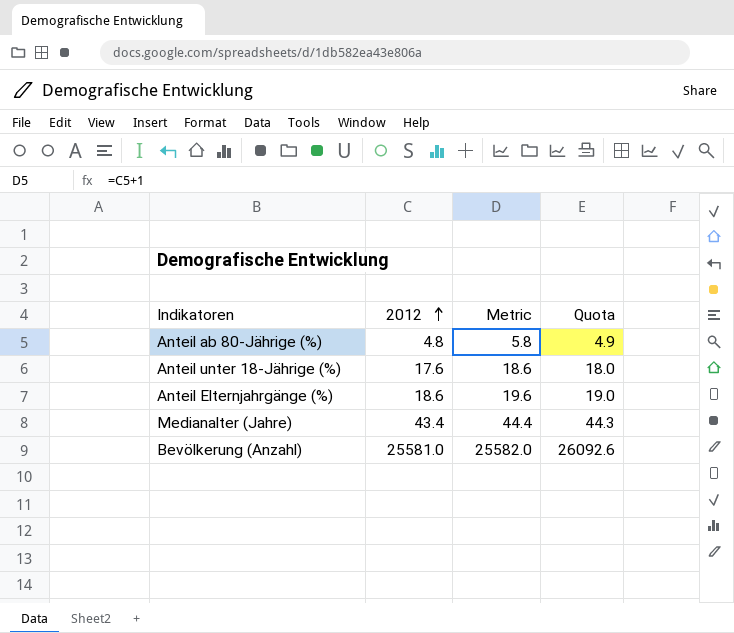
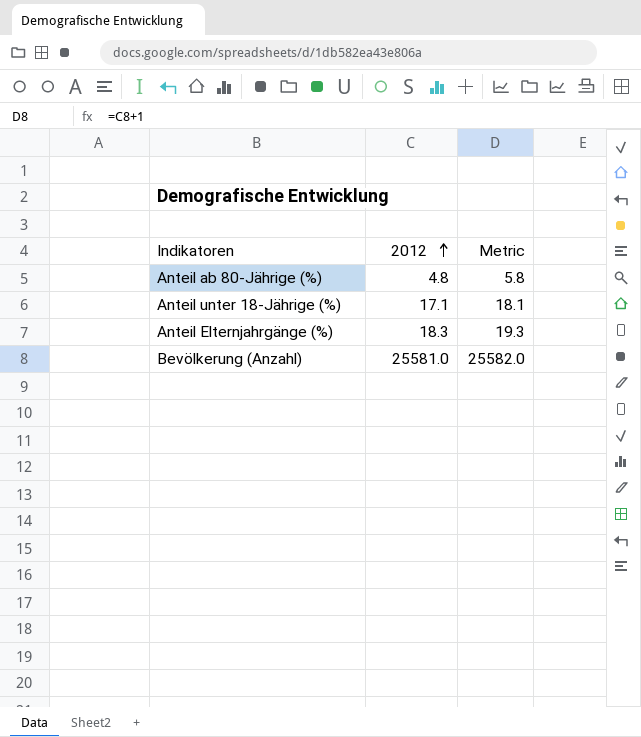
column Quota | formula: [2012] * 1.02 -> none
row Medianalter (Jahre): 43.4 | 44.4 | 44.3 -> none
Anteil unter 18-Jährige (%) | 2012: 17.6 -> 17.1
Anteil unter 18-Jährige (%) | Metric: 18.6 -> 18.1
Anteil Elternjahrgänge (%) | 2012: 18.6 -> 18.3
Anteil Elternjahrgänge (%) | Metric: 19.6 -> 19.3

